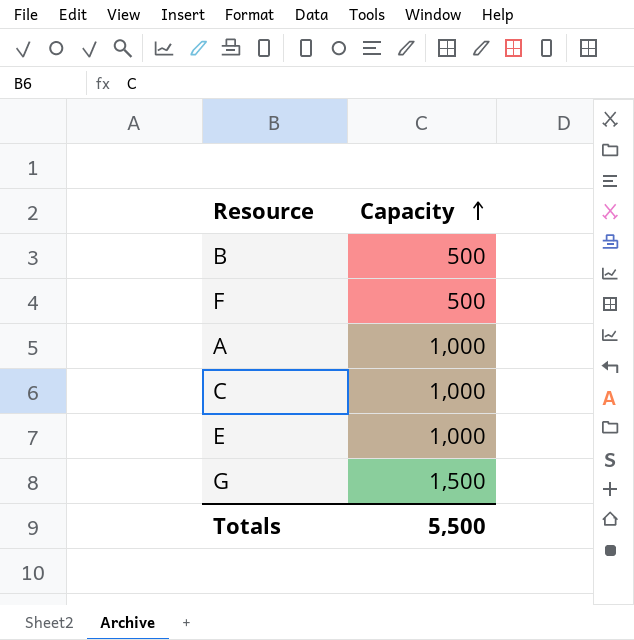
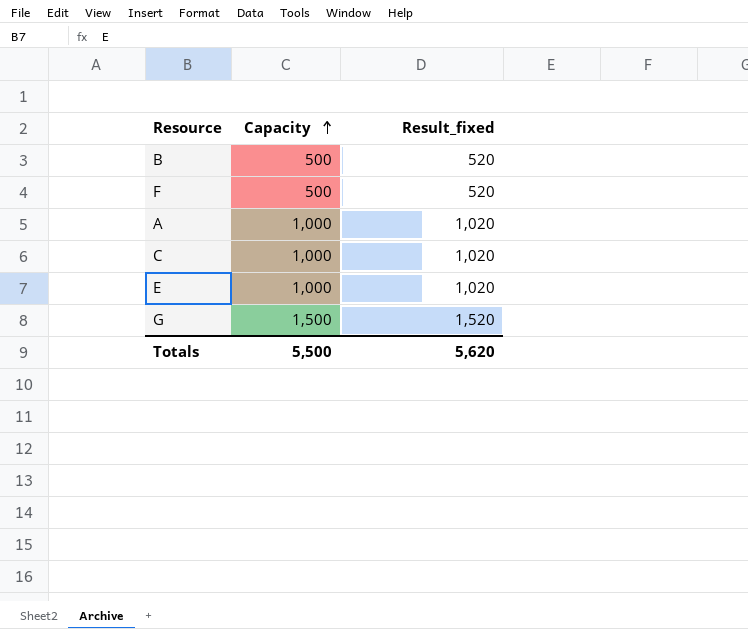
column Result_fixed | formula: none -> [Capacity] + 20

